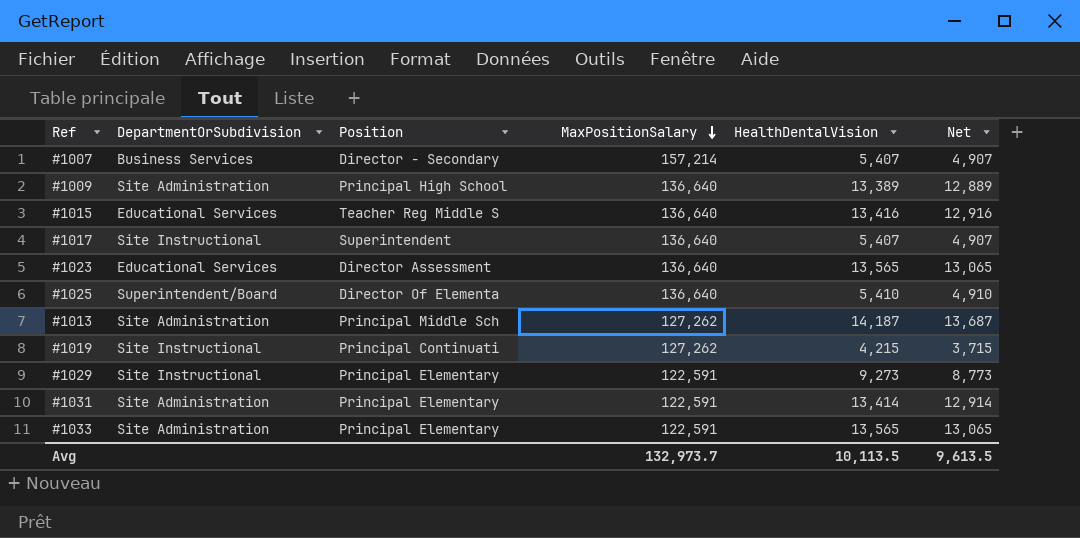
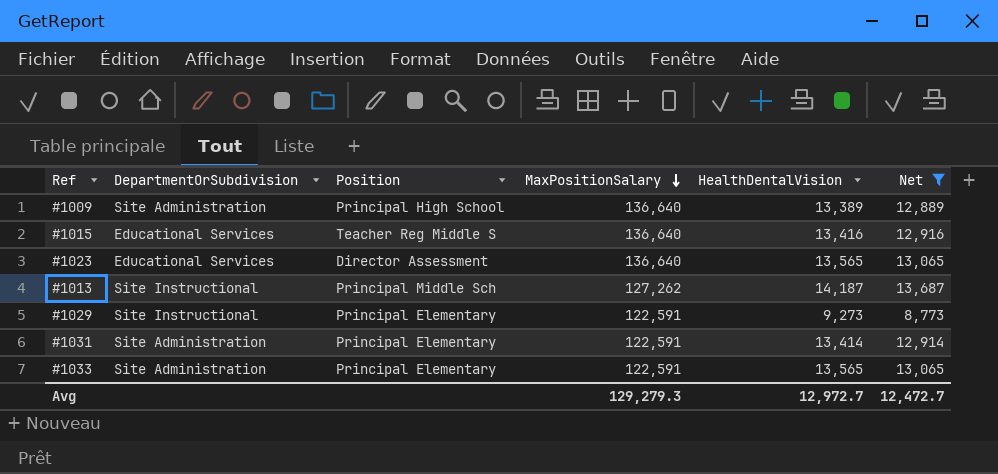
filter: none -> Net >= 8,773
#1013 | DepartmentOrSubdivision: Site Administration -> Site Instructional
Avg | MaxPositionSalary: 132,973.7 -> 129,279.3
Avg | HealthDentalVision: 10,113.5 -> 12,972.7
Avg | Net: 9,613.5 -> 12,472.7

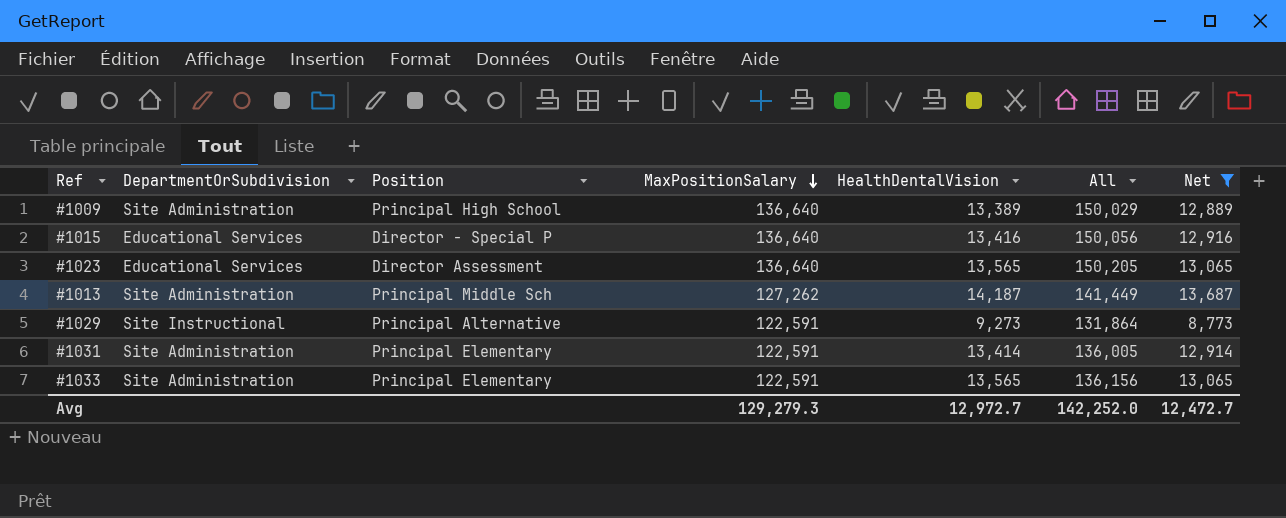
column All | formula: none -> [MaxPositionSalary] + [HealthDentalVision]
#1015 | Position: Teacher Reg Middle S -> Director - Special P
#1013 | DepartmentOrSubdivision: Site Instructional -> Site Administration
#1029 | Position: Principal Elementary -> Principal Alternative

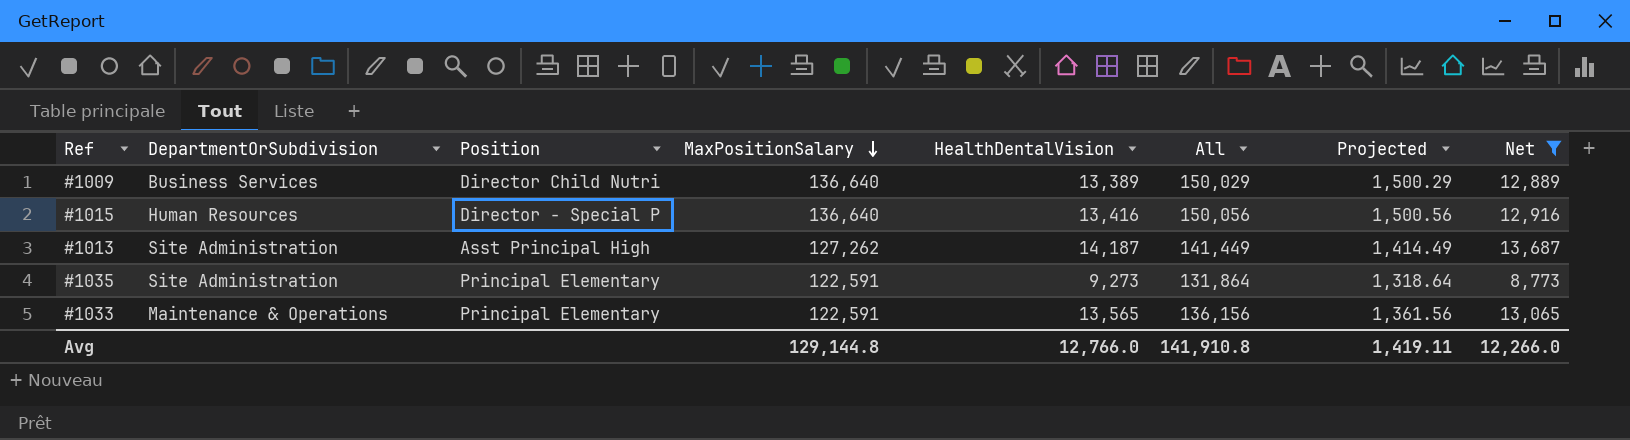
column Projected | formula: none -> [All] * 0.01
row #1023: Educational Services | Director Assessment | 136,640 | 13,565 | 150,205 | 13,065 -> none
row #1029: Site Instructional | Principal Alternative | 122,591 | 9,273 | 131,864 | 8,773 -> none
row #1031: Site Administration | Principal Elementary | 122,591 | 13,414 | 136,005 | 12,914 -> none
#1009 | DepartmentOrSubdivision: Site Administration -> Business Services
#1009 | Position: Principal High School -> Director Child Nutri
#1015 | DepartmentOrSubdivision: Educational Services -> Human Resources
#1013 | Position: Principal Middle Sch -> Asst Principal High
row #1035: none -> Site Administration | Principal Elementary | 122,591 | 9,273 | 131,864 | 1,318.64 | 8,773
#1033 | DepartmentOrSubdivision: Site Administration -> Maintenance & Operations
Avg | MaxPositionSalary: 129,279.3 -> 129,144.8
Avg | HealthDentalVision: 12,972.7 -> 12,766.0
Avg | All: 142,252.0 -> 141,910.8
Avg | Net: 12,472.7 -> 12,266.0

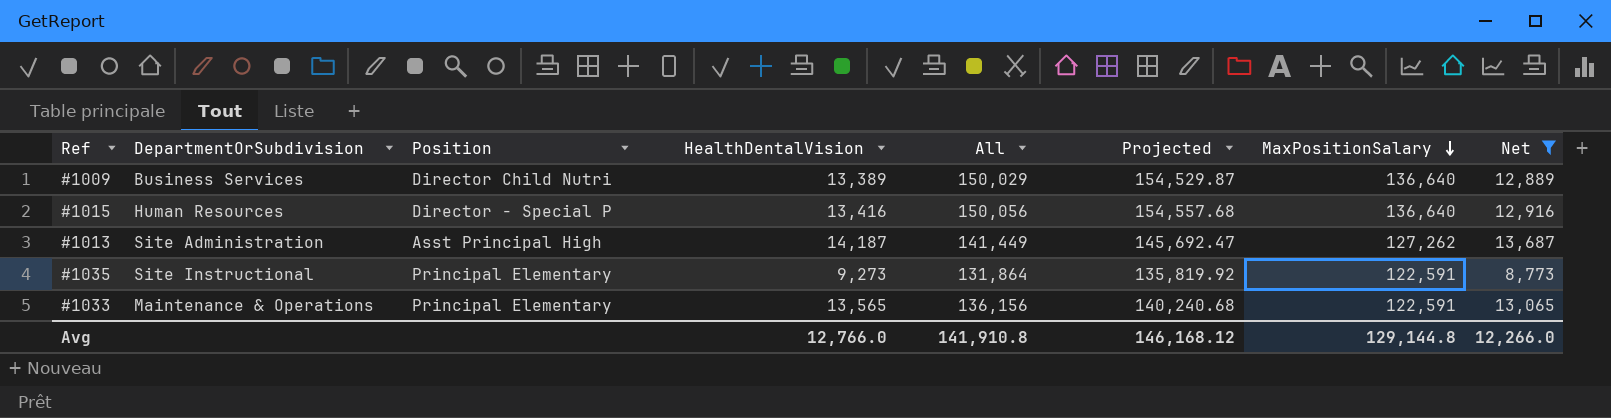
column Projected | formula: [All] * 0.01 -> [All] * 1.03
column MaxPositionSalary | position: 4 -> 7
#1035 | DepartmentOrSubdivision: Site Administration -> Site Instructional
Avg | Projected: 1,419.11 -> 146,168.12

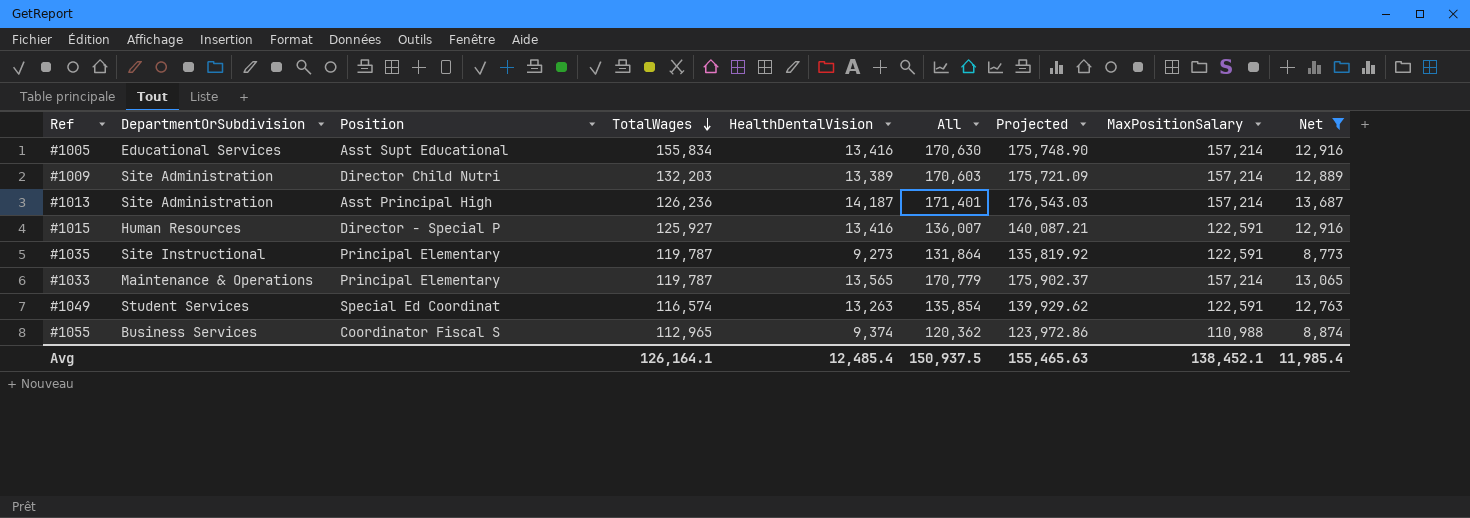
row order: MaxPositionSalary descending -> TotalWages descending
column TotalWages | position: none -> 4
row #1005: none -> Educational Services | Asst Supt Educational | 155,834 | 13,416 | 170,630 | 175,748.90 | 157,214 | 12,916
#1009 | DepartmentOrSubdivision: Business Services -> Site Administration
#1009 | All: 150,029 -> 170,603
#1009 | Projected: 154,529.87 -> 175,721.09
#1009 | MaxPositionSalary: 136,640 -> 157,214
#1013 | All: 141,449 -> 171,401
#1013 | Projected: 145,692.47 -> 176,543.03
#1013 | MaxPositionSalary: 127,262 -> 157,214
#1015 | All: 150,056 -> 136,007
#1015 | Projected: 154,557.68 -> 140,087.21
#1015 | MaxPositionSalary: 136,640 -> 122,591
#1033 | All: 136,156 -> 170,779
#1033 | Projected: 140,240.68 -> 175,902.37
#1033 | MaxPositionSalary: 122,591 -> 157,214
row #1049: none -> Student Services | Special Ed Coordinat | 116,574 | 13,263 | 135,854 | 139,929.62 | 122,591 | 12,763
row #1055: none -> Business Services | Coordinator Fiscal S | 112,965 | 9,374 | 120,362 | 123,972.86 | 110,988 | 8,874
Avg | HealthDentalVision: 12,766.0 -> 12,485.4
Avg | All: 141,910.8 -> 150,937.5
Avg | Projected: 146,168.12 -> 155,465.63
Avg | MaxPositionSalary: 129,144.8 -> 138,452.1
Avg | Net: 12,266.0 -> 11,985.4

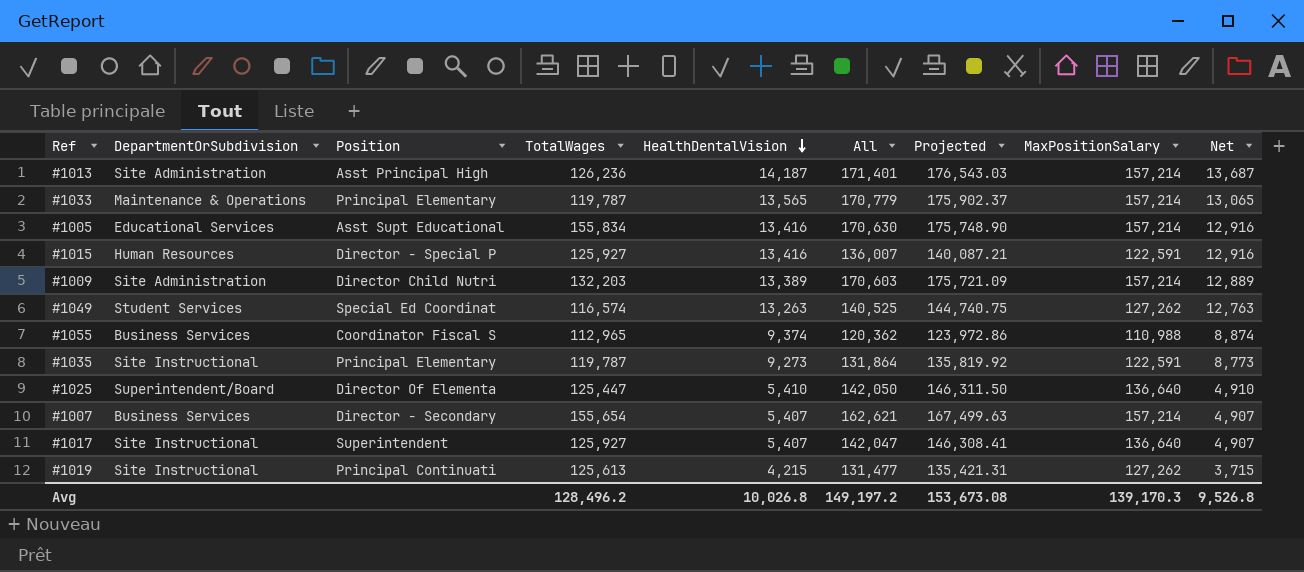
filter: Net >= 8,773 -> none
row order: TotalWages descending -> HealthDentalVision descending
#1049 | All: 135,854 -> 140,525
#1049 | Projected: 139,929.62 -> 144,740.75
#1049 | MaxPositionSalary: 122,591 -> 127,262
Avg | TotalWages: 126,164.1 -> 128,496.2
Avg | HealthDentalVision: 12,485.4 -> 10,026.8
Avg | All: 150,937.5 -> 149,197.2
Avg | Projected: 155,465.63 -> 153,673.08
Avg | MaxPositionSalary: 138,452.1 -> 139,170.3
Avg | Net: 11,985.4 -> 9,526.8

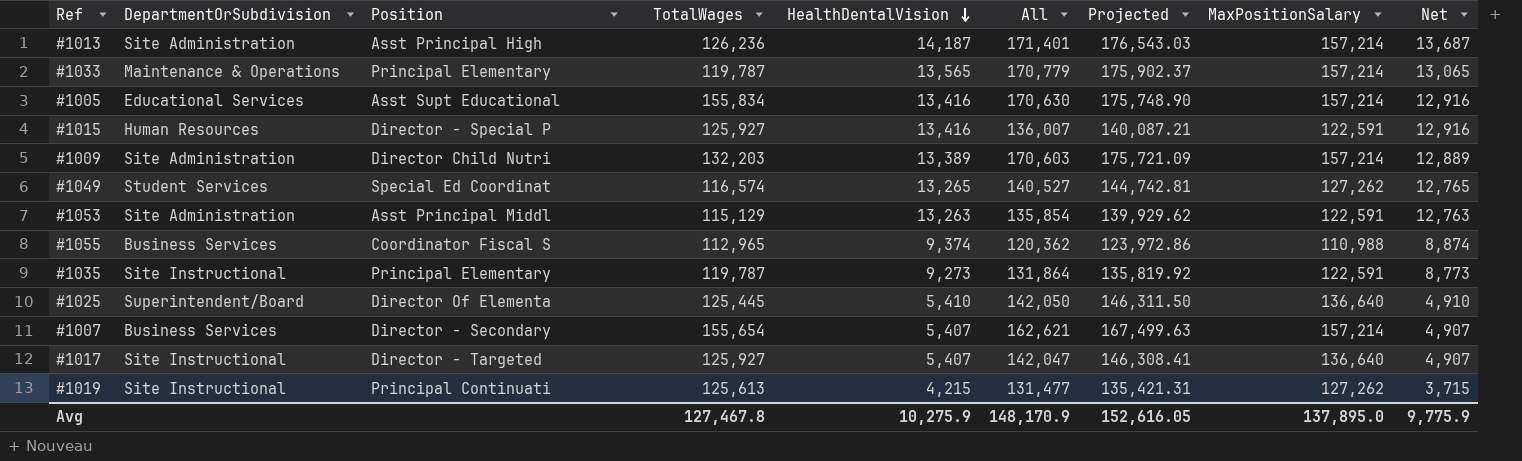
#1049 | HealthDentalVision: 13,263 -> 13,265
#1049 | All: 140,525 -> 140,527
#1049 | Projected: 144,740.75 -> 144,742.81
#1049 | Net: 12,763 -> 12,765
row #1053: none -> Site Administration | Asst Principal Middl | 115,129 | 13,263 | 135,854 | 139,929.62 | 122,591 | 12,763
#1025 | TotalWages: 125,447 -> 125,445
#1017 | Position: Superintendent -> Director - Targeted
Avg | TotalWages: 128,496.2 -> 127,467.8
Avg | HealthDentalVision: 10,026.8 -> 10,275.9
Avg | All: 149,197.2 -> 148,170.9
Avg | Projected: 153,673.08 -> 152,616.05
Avg | MaxPositionSalary: 139,170.3 -> 137,895.0
Avg | Net: 9,526.8 -> 9,775.9

